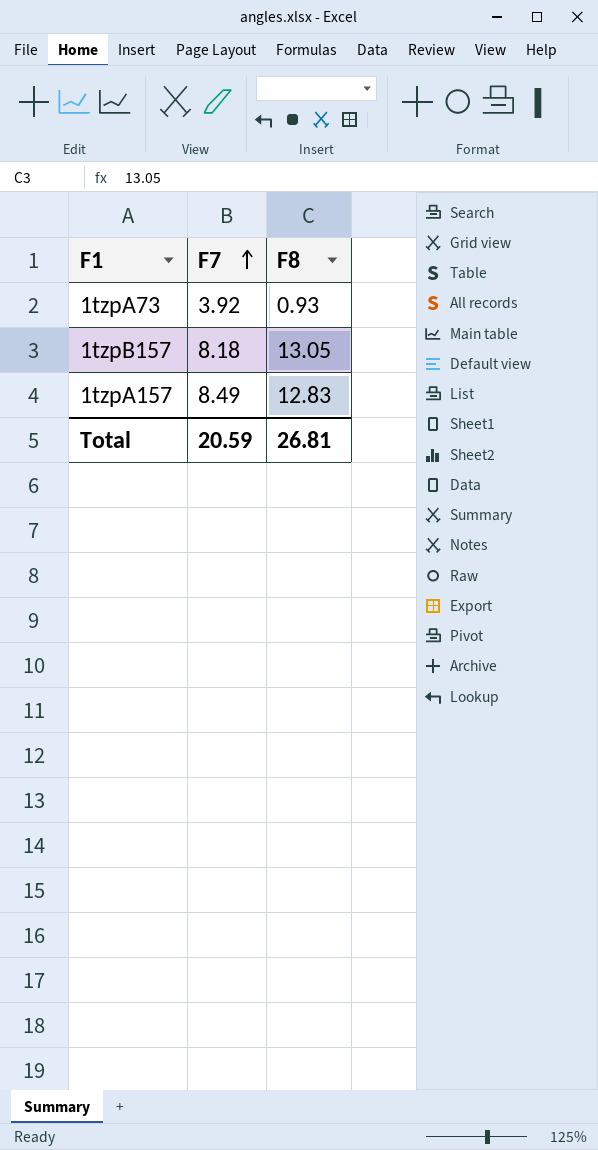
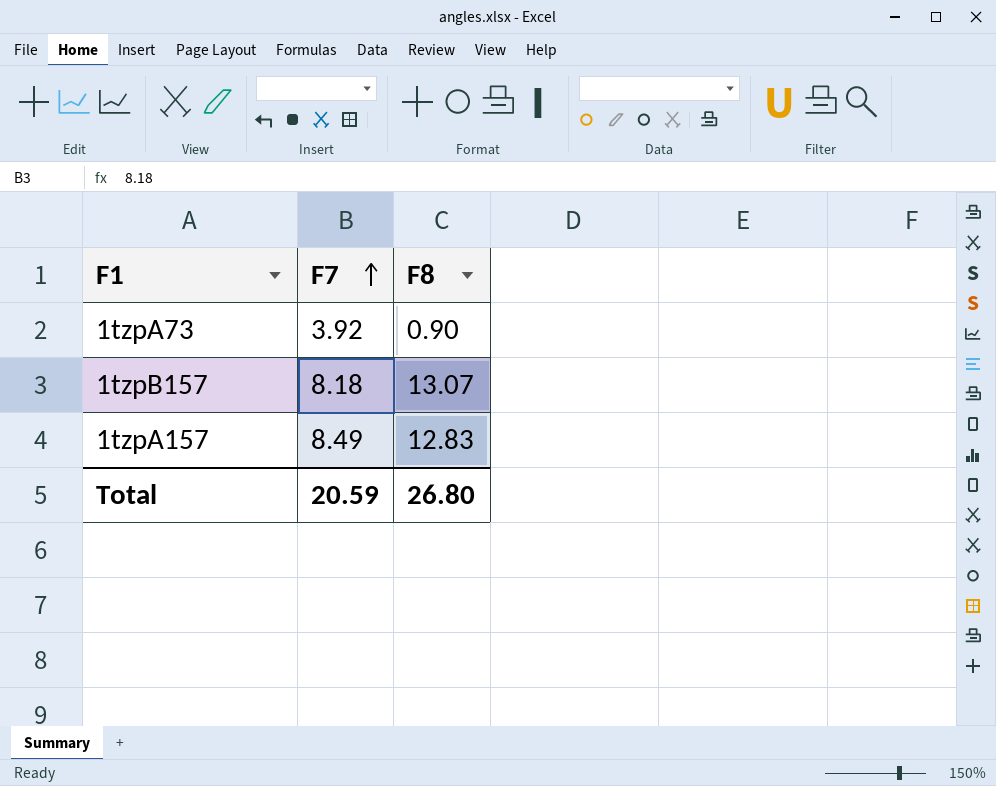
1tzpA73 | F8: 0.93 -> 0.90
1tzpB157 | F8: 13.05 -> 13.07
Total | F8: 26.81 -> 26.80

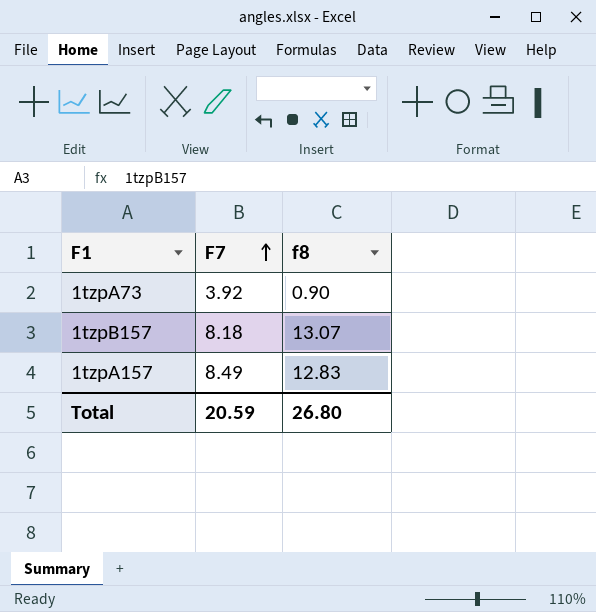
column name: F8 -> f8

